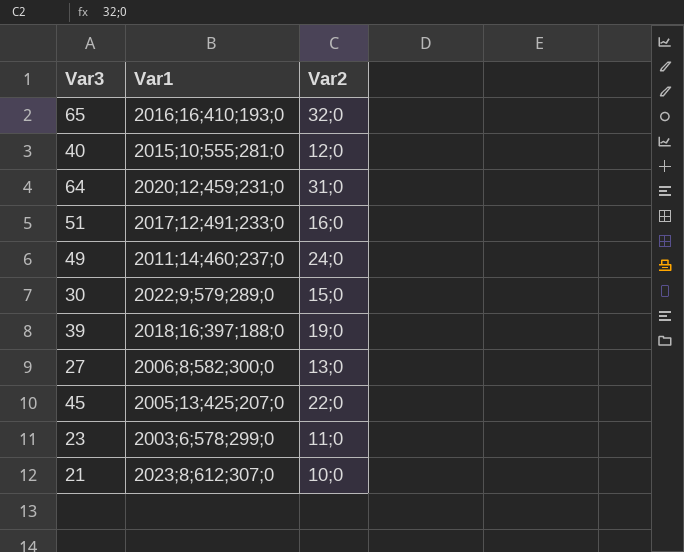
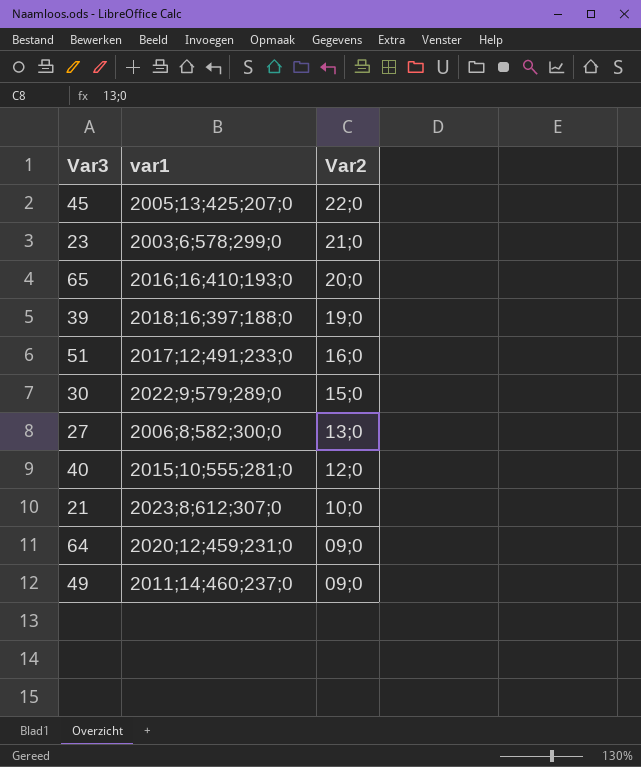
row order: none -> Var2 descending
column name: Var1 -> var1
23 | Var2: 11;0 -> 21;0
65 | Var2: 32;0 -> 20;0
64 | Var2: 31;0 -> 09;0
49 | Var2: 24;0 -> 09;0

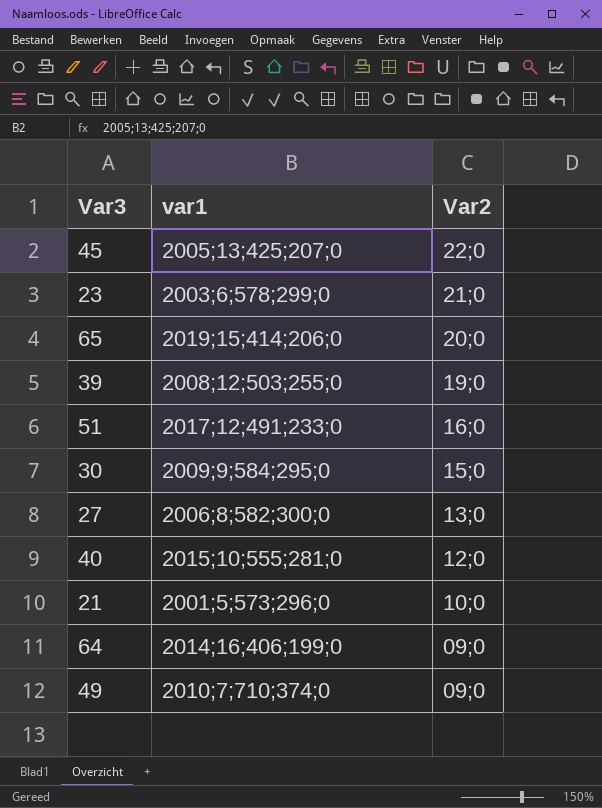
65 | var1: 2016;16;410;193;0 -> 2019;15;414;206;0
39 | var1: 2018;16;397;188;0 -> 2008;12;503;255;0
30 | var1: 2022;9;579;289;0 -> 2009;9;584;295;0
21 | var1: 2023;8;612;307;0 -> 2001;5;573;296;0
64 | var1: 2020;12;459;231;0 -> 2014;16;406;199;0
49 | var1: 2011;14;460;237;0 -> 2010;7;710;374;0

